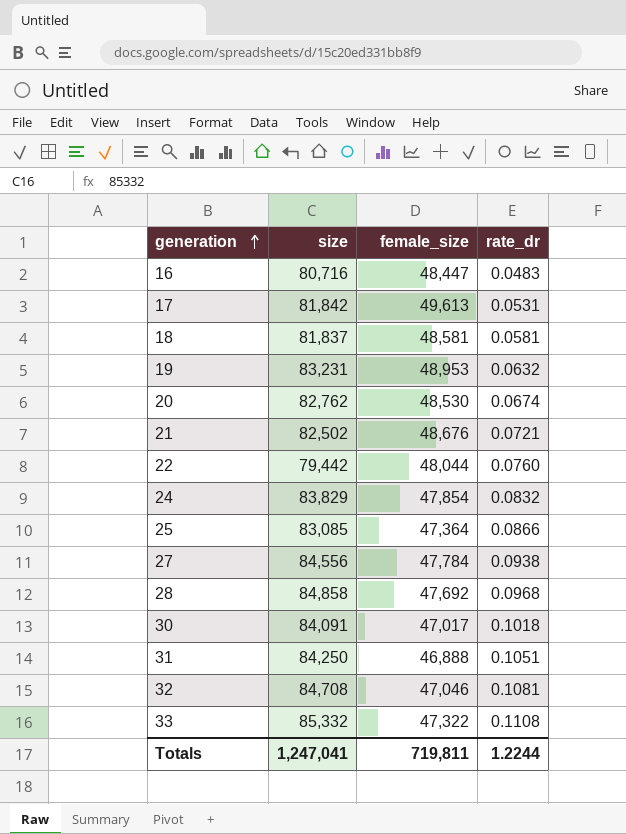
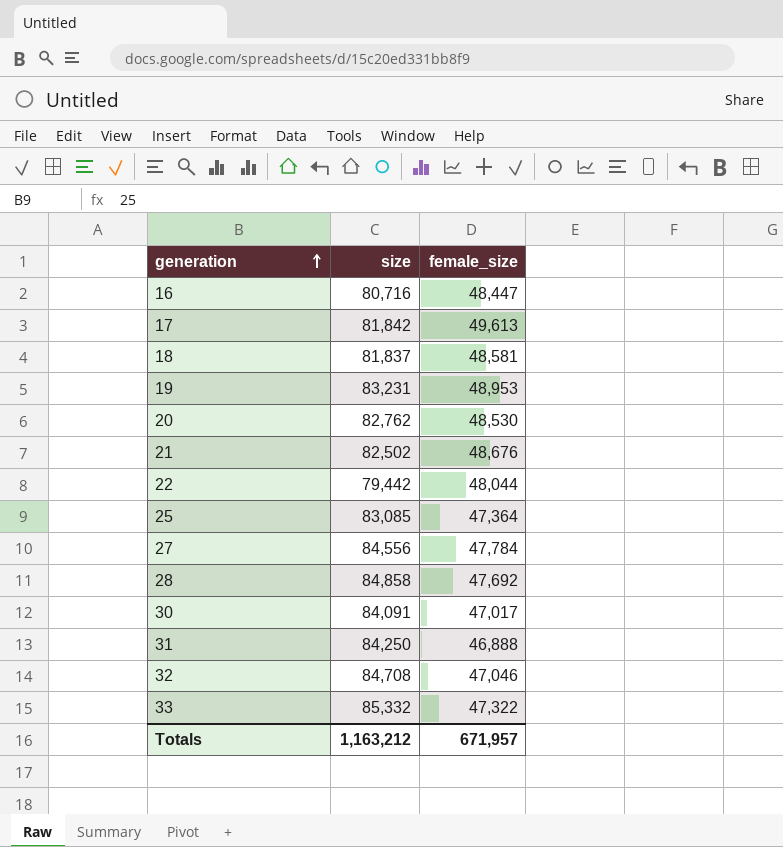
column rate_dr | position: 4 -> none
row 24: 83,829 | 47,854 | 0.0832 -> none
Totals | size: 1,247,041 -> 1,163,212
Totals | female_size: 719,811 -> 671,957

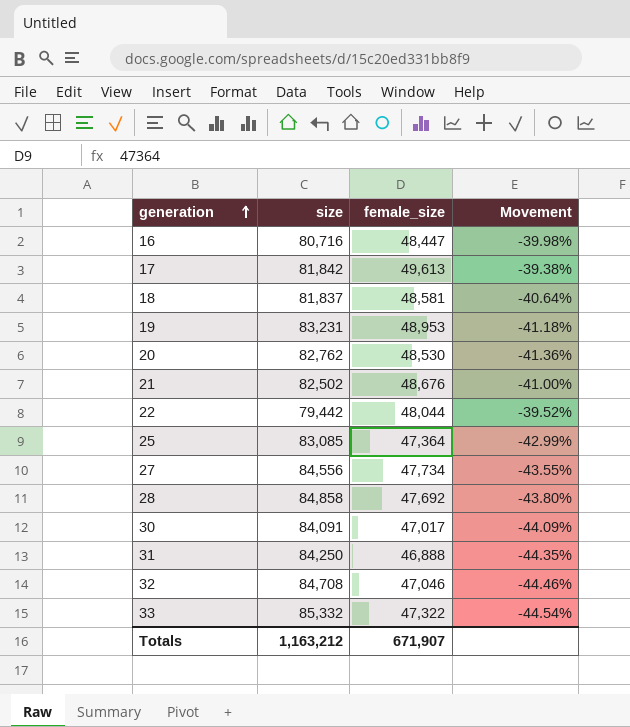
column Movement | formula: none -> ([female_size] - [size]) / [size]
27 | female_size: 47,784 -> 47,734
Totals | female_size: 671,957 -> 671,907

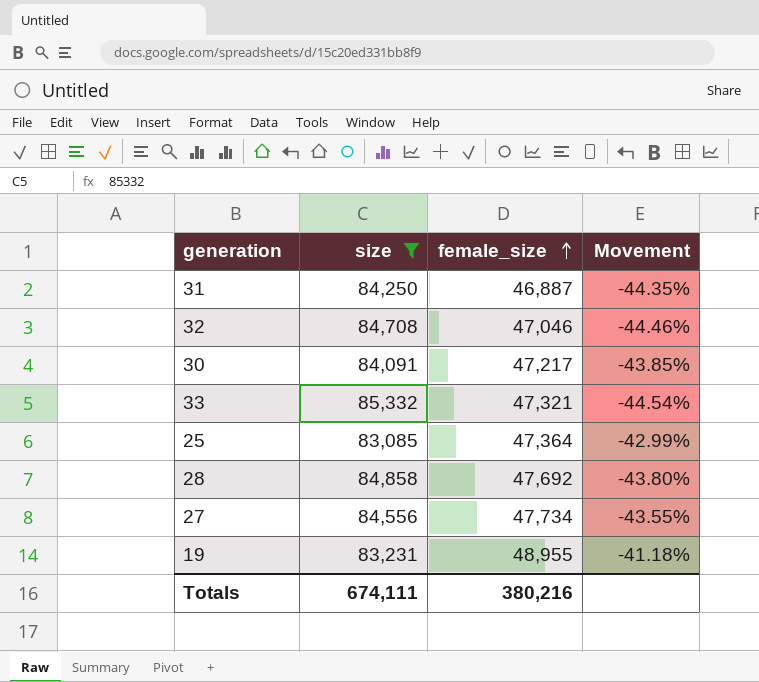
filter: none -> size >= 83,085
row order: generation ascending -> female_size ascending
31 | female_size: 46,888 -> 46,887
30 | female_size: 47,017 -> 47,217
30 | Movement: -44.09% -> -43.85%
33 | female_size: 47,322 -> 47,321
19 | female_size: 48,953 -> 48,955
Totals | size: 1,163,212 -> 674,111
Totals | female_size: 671,907 -> 380,216

